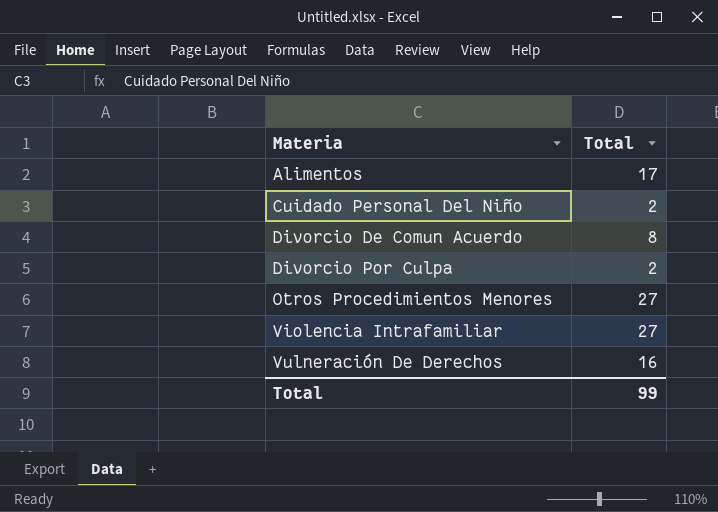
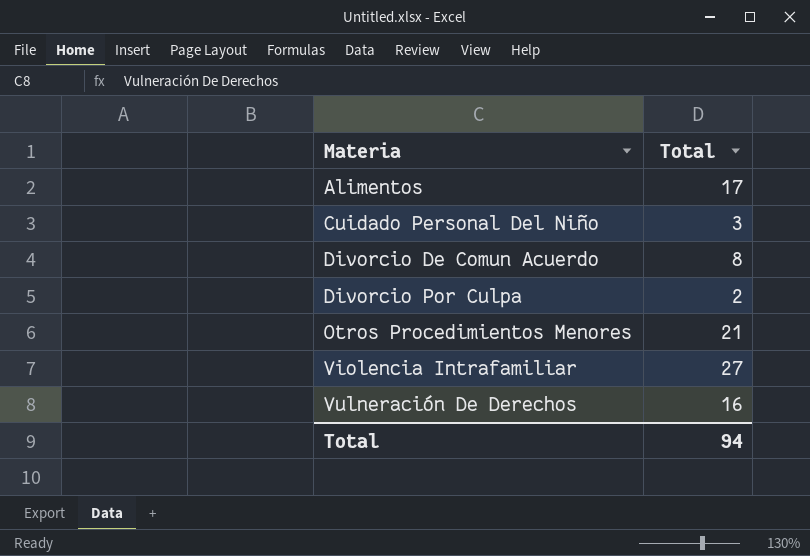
Cuidado Personal Del Niño | Total: 2 -> 3
Otros Procedimientos Menores | Total: 27 -> 21
Total | Total: 99 -> 94

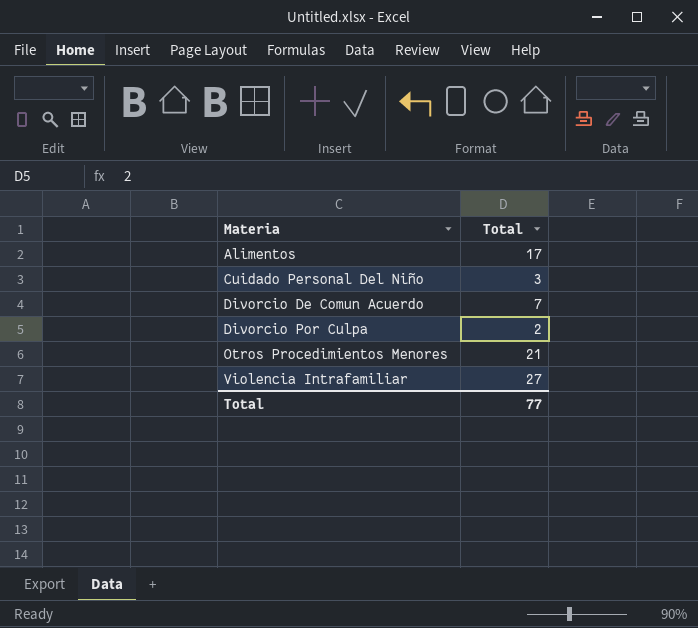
row Vulneración De Derechos: 16 -> none
Divorcio De Comun Acuerdo | Total: 8 -> 7
Total | Total: 94 -> 77

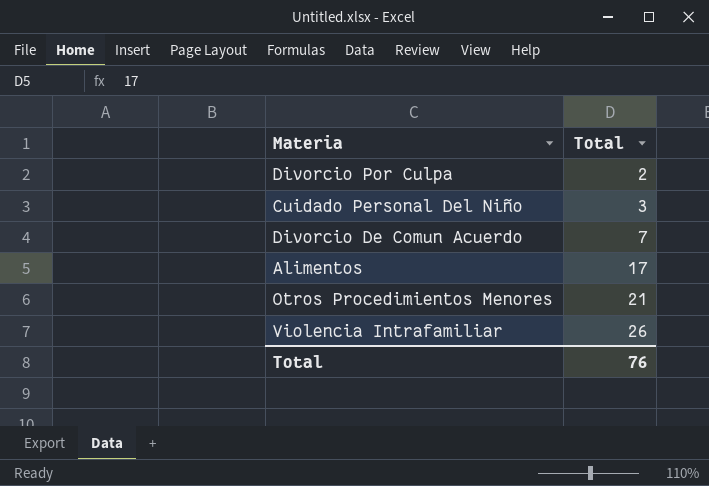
row order: Materia ascending -> Total ascending
Violencia Intrafamiliar | Total: 27 -> 26
Total | Total: 77 -> 76

